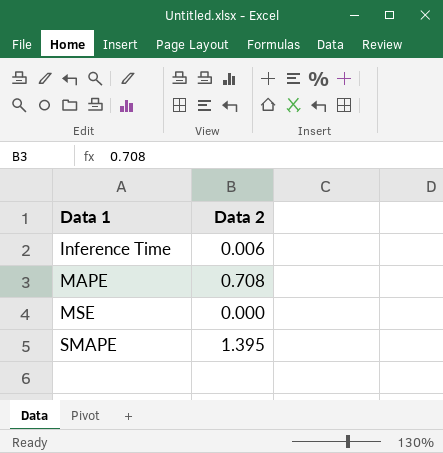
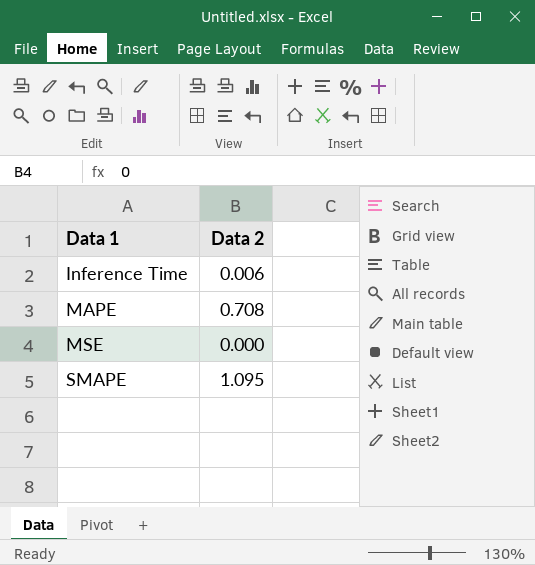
SMAPE | Data 2: 1.395 -> 1.095

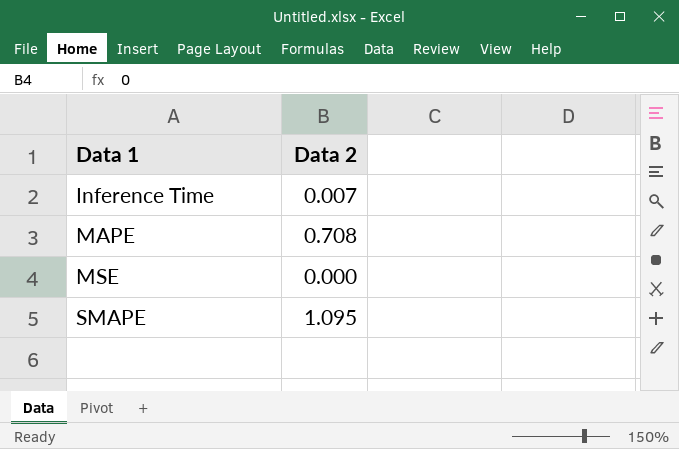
Inference Time | Data 2: 0.006 -> 0.007

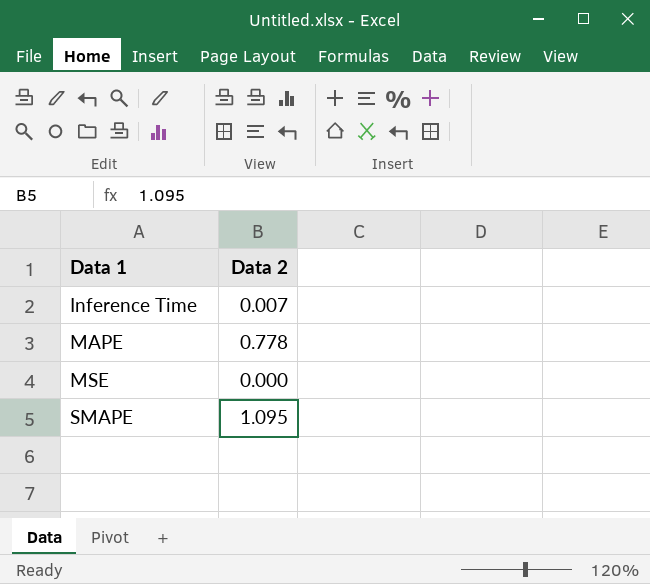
MAPE | Data 2: 0.708 -> 0.778

